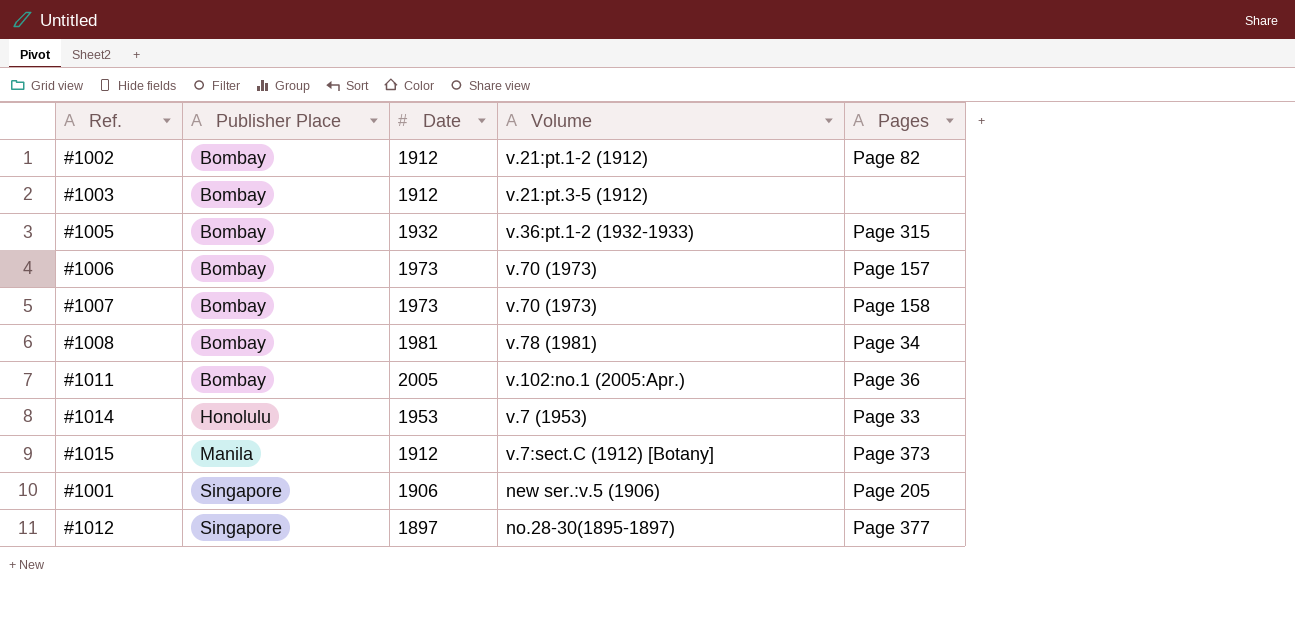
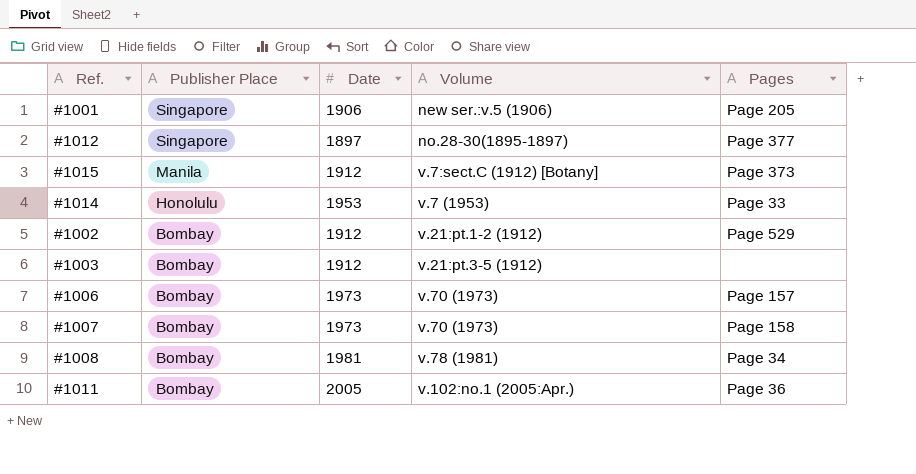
row order: Publisher Place ascending -> Publisher Place descending
row #1005: Bombay | 1932 | v.36:pt.1-2 (1932-1933) | Page 315 -> none
#1002 | Pages: Page 82 -> Page 529

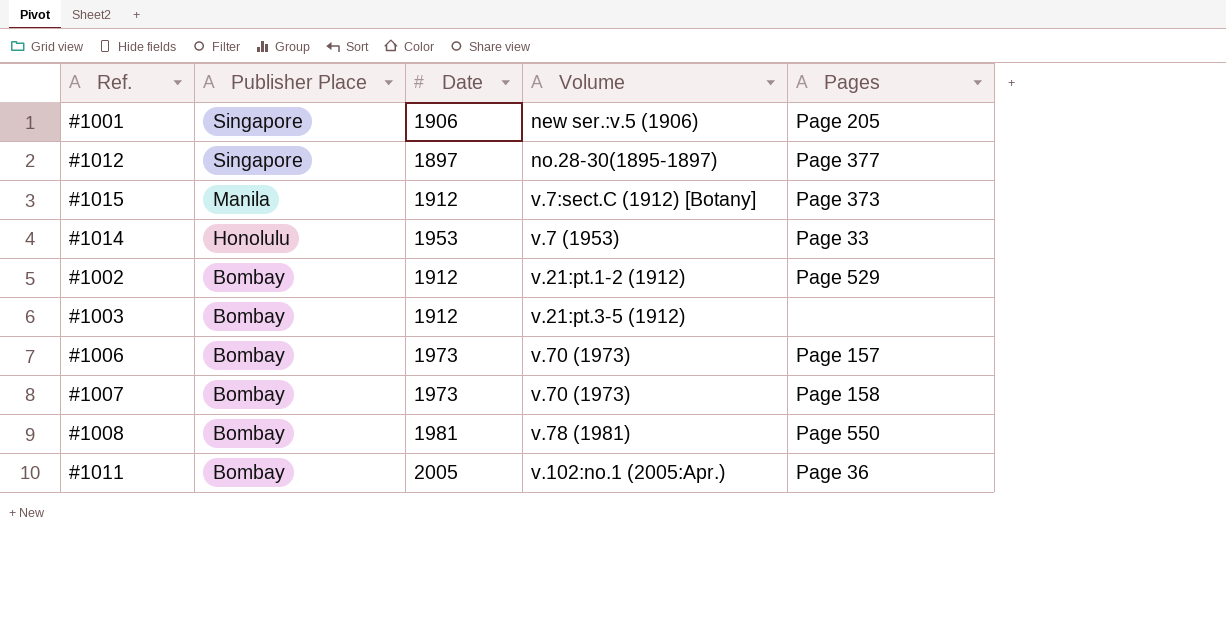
#1008 | Pages: Page 34 -> Page 550

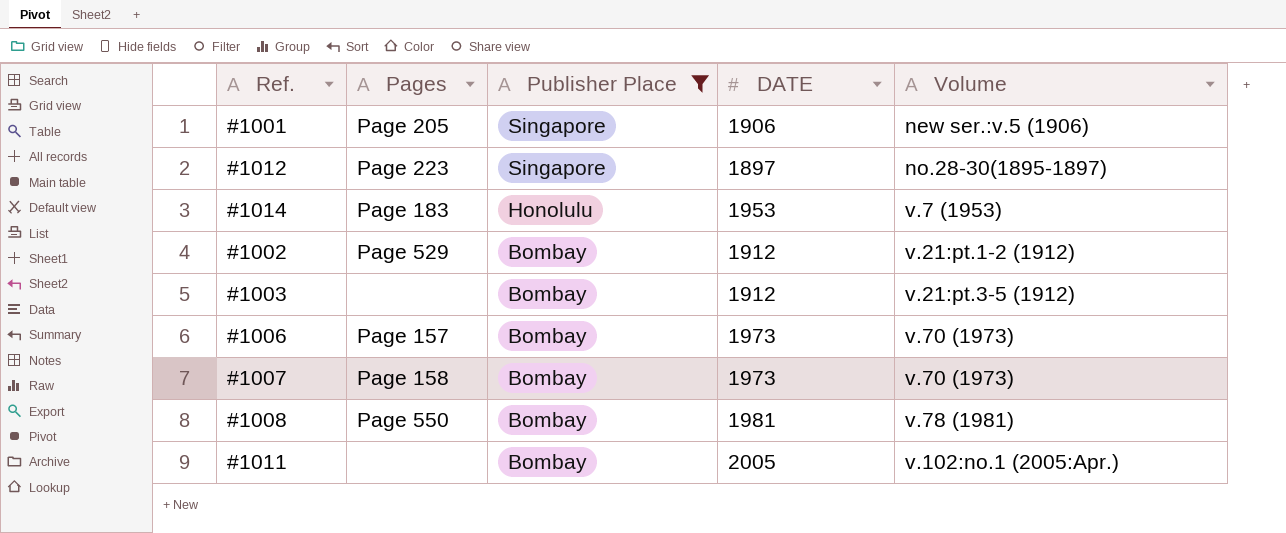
filter: none -> Publisher Place != Manila
column Pages | position: 5 -> 2
column name: Date -> DATE
#1012 | Pages: Page 377 -> Page 223
#1014 | Pages: Page 33 -> Page 183
#1011 | Pages: Page 36 -> none

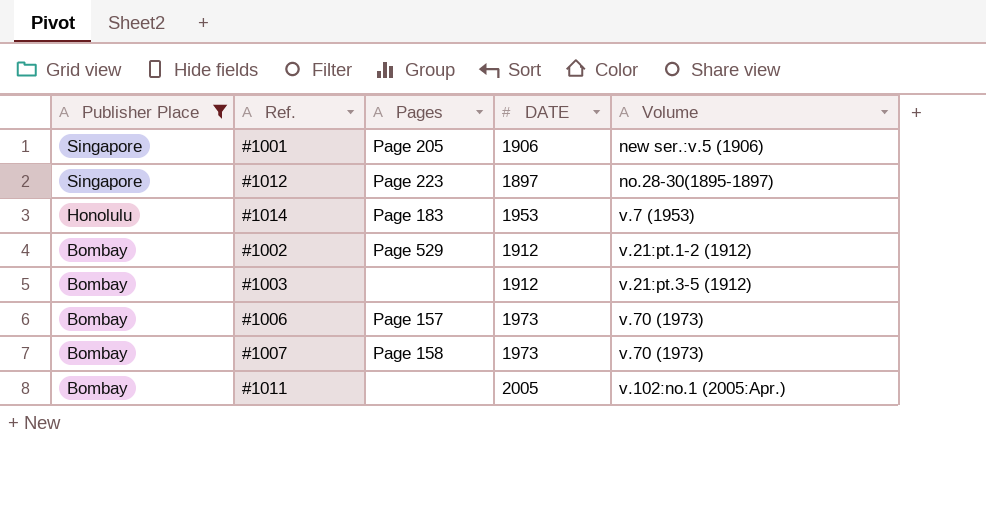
column Publisher Place | position: 3 -> 1
row #1008: Page 550 | Bombay | 1981 | v.78 (1981) -> none

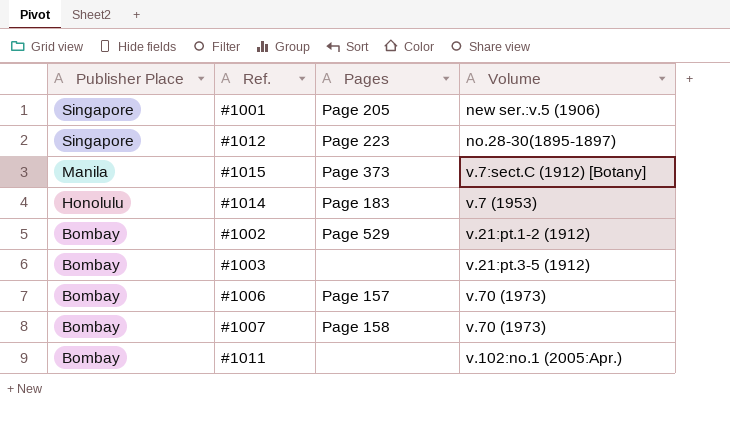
filter: Publisher Place != Manila -> none
column DATE | position: 4 -> none

